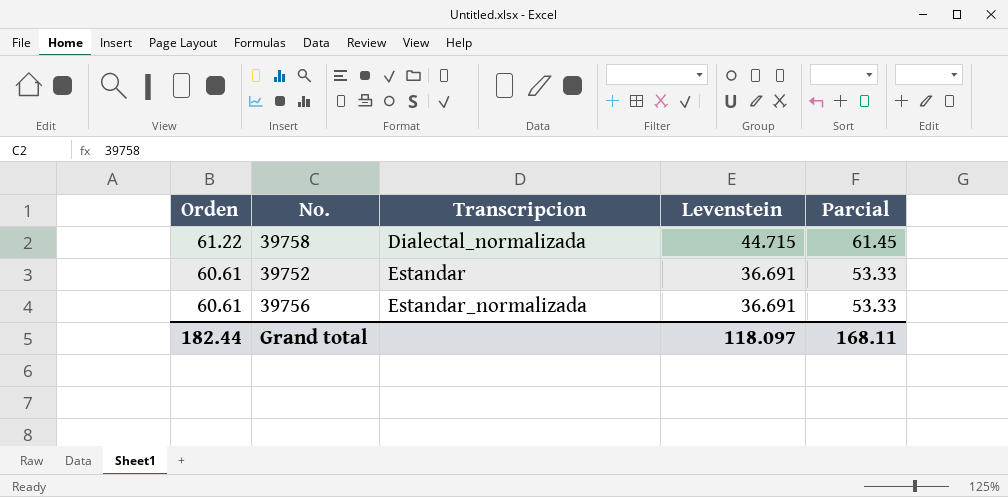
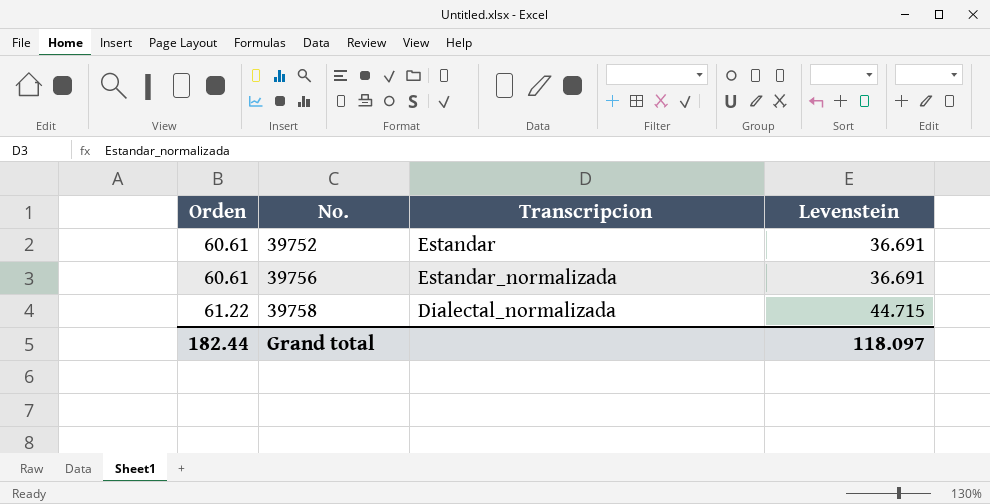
row order: Orden descending -> Orden ascending
column Parcial | position: 5 -> none

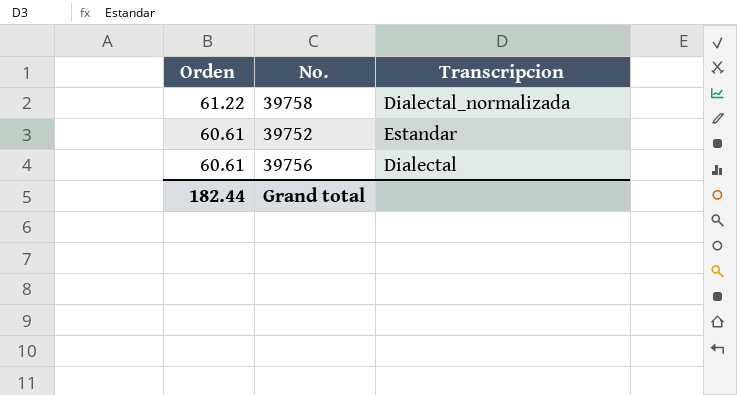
row order: Orden ascending -> Orden descending
column Levenstein | position: 4 -> none
39756 | Transcripcion: Estandar_normalizada -> Dialectal

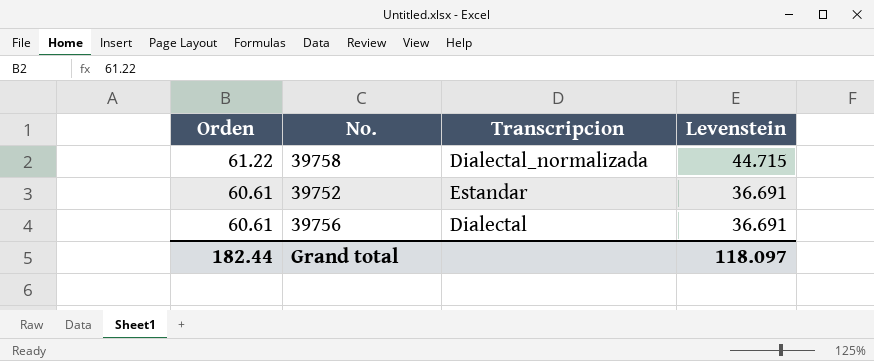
column Levenstein | position: none -> 4

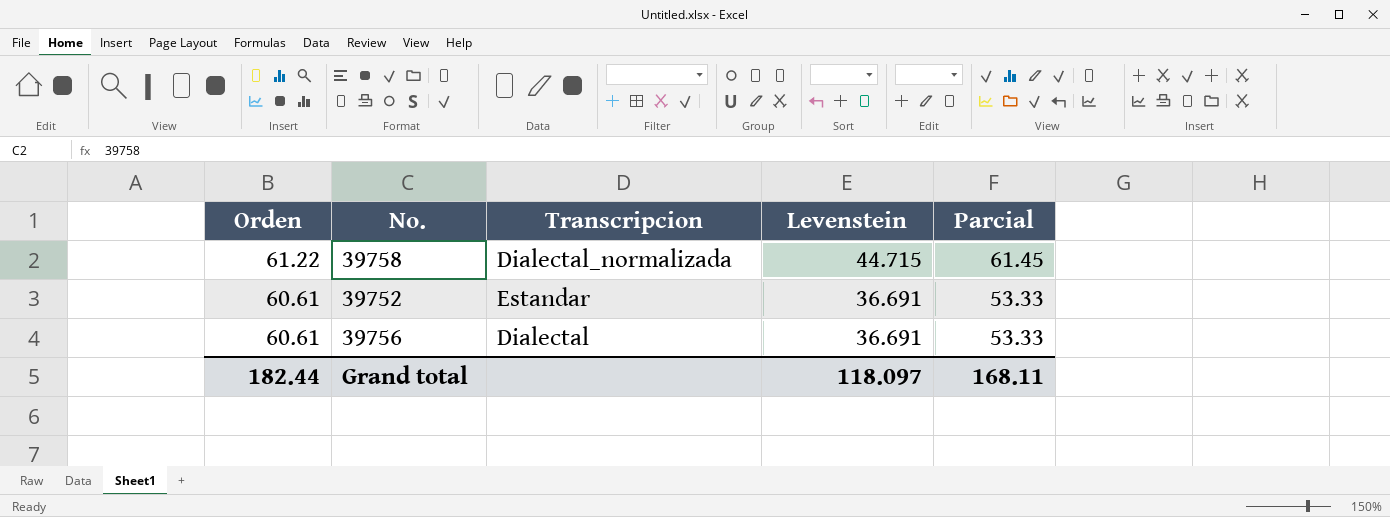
column Parcial | position: none -> 5

